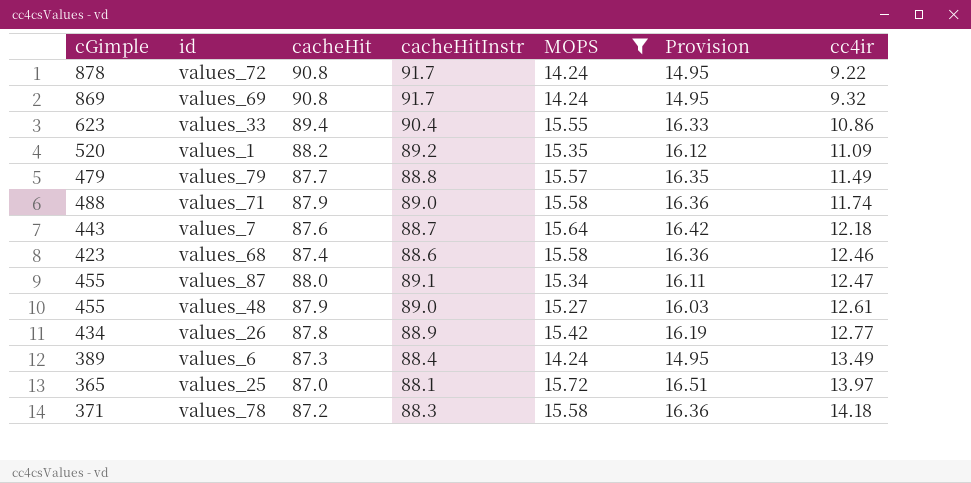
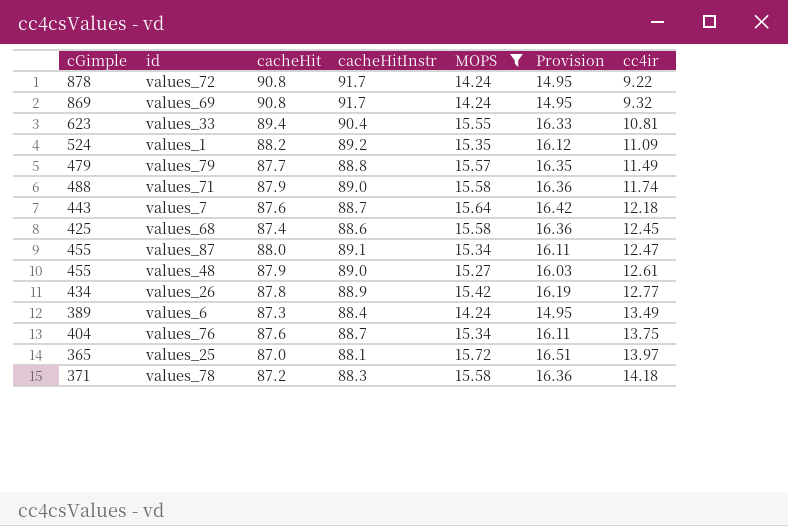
values_33 | cc4ir: 10.86 -> 10.81
values_1 | cGimple: 520 -> 524
values_68 | cGimple: 423 -> 425
values_68 | cc4ir: 12.46 -> 12.45
row values_76: none -> 404 | 87.6 | 88.7 | 15.34 | 16.11 | 13.75

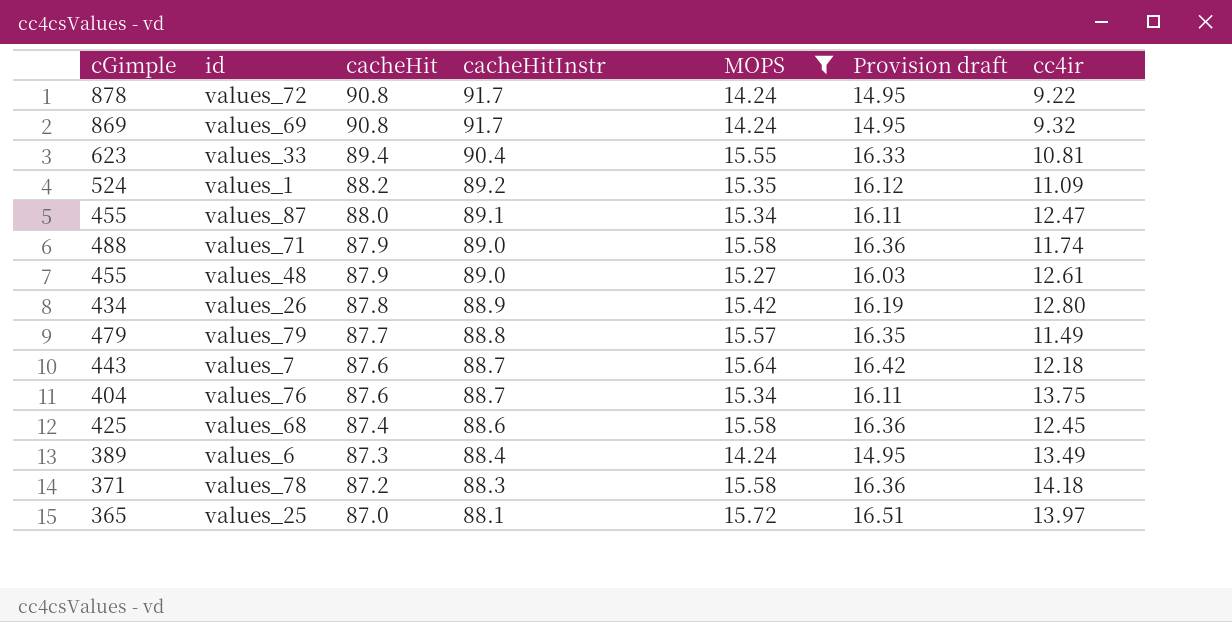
row order: cc4ir ascending -> cacheHit descending
column name: Provision -> Provision draft
values_26 | cc4ir: 12.77 -> 12.80

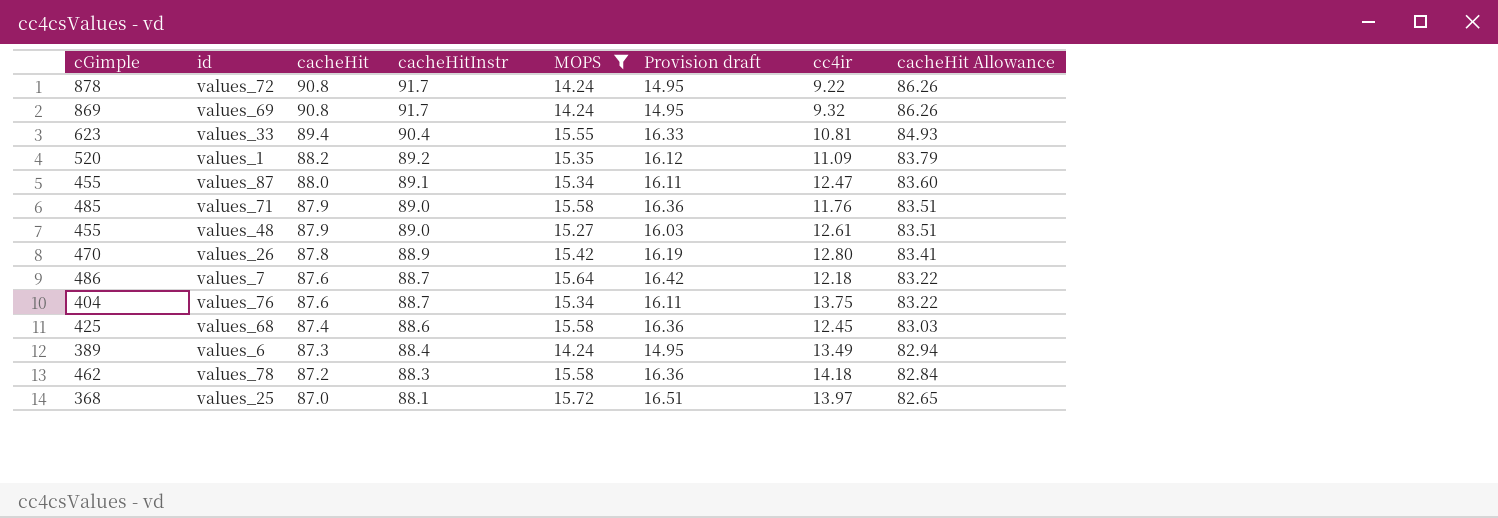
column cacheHit Allowance | formula: none -> [cacheHit] * 0.95
row values_79: 479 | 87.7 | 88.8 | 15.57 | 16.35 | 11.49 -> none
values_1 | cGimple: 524 -> 520
values_71 | cGimple: 488 -> 485
values_71 | cc4ir: 11.74 -> 11.76
values_26 | cGimple: 434 -> 470
values_7 | cGimple: 443 -> 486
values_78 | cGimple: 371 -> 462
values_25 | cGimple: 365 -> 368

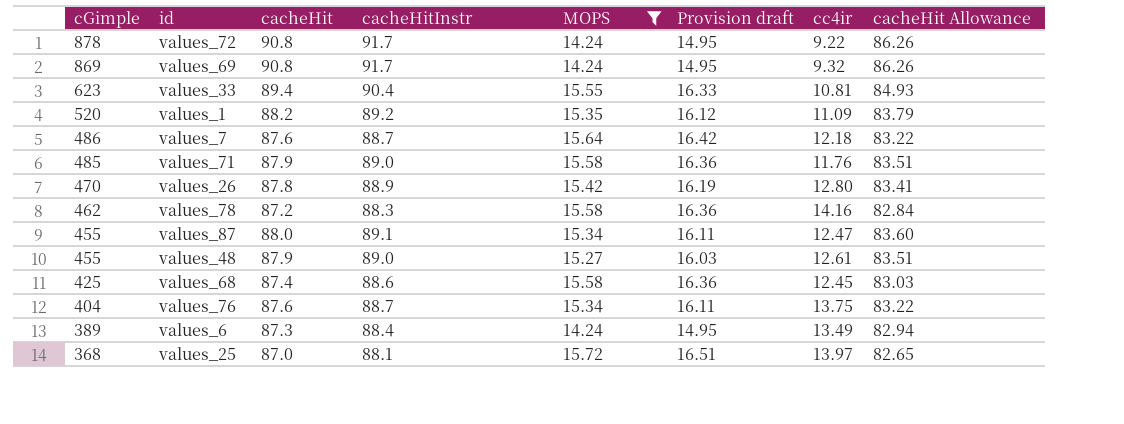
row order: cacheHit descending -> cGimple descending
values_78 | cc4ir: 14.18 -> 14.16

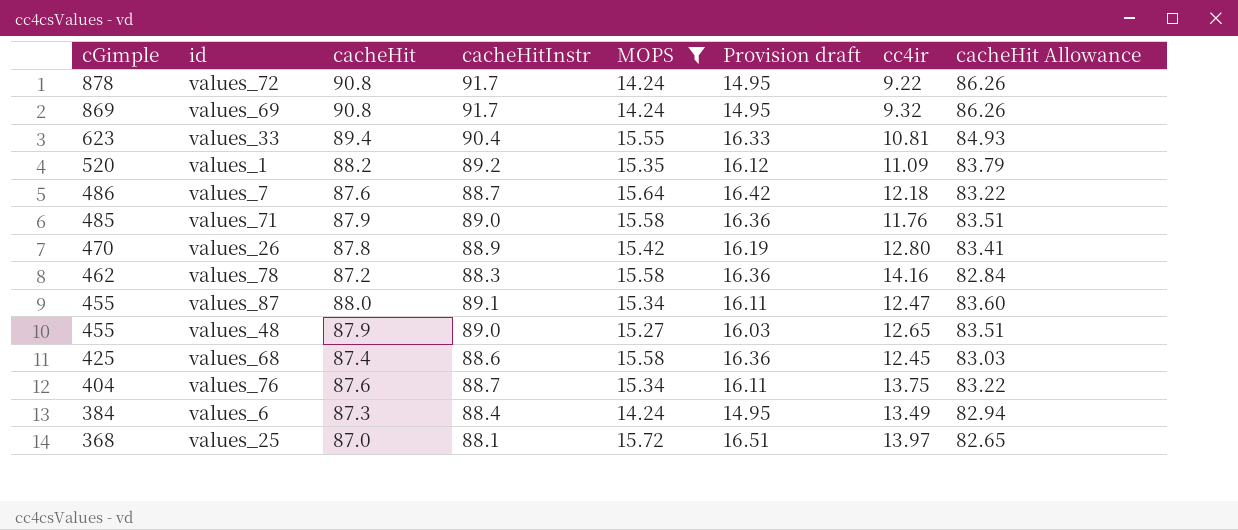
values_48 | cc4ir: 12.61 -> 12.65
values_6 | cGimple: 389 -> 384

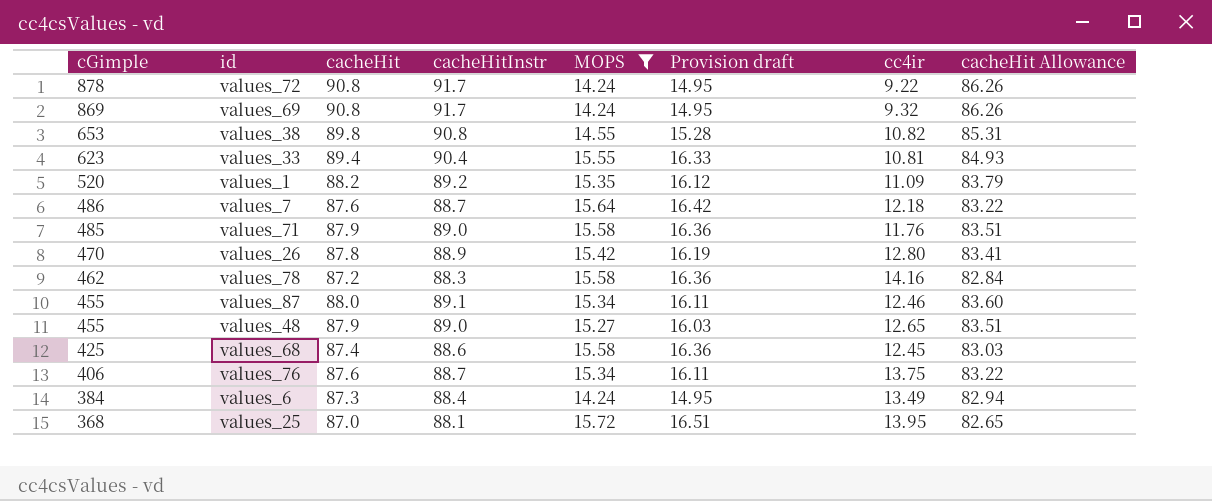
row values_38: none -> 653 | 89.8 | 90.8 | 14.55 | 15.28 | 10.82 | 85.31
values_87 | cc4ir: 12.47 -> 12.46
values_76 | cGimple: 404 -> 406
values_25 | cc4ir: 13.97 -> 13.95

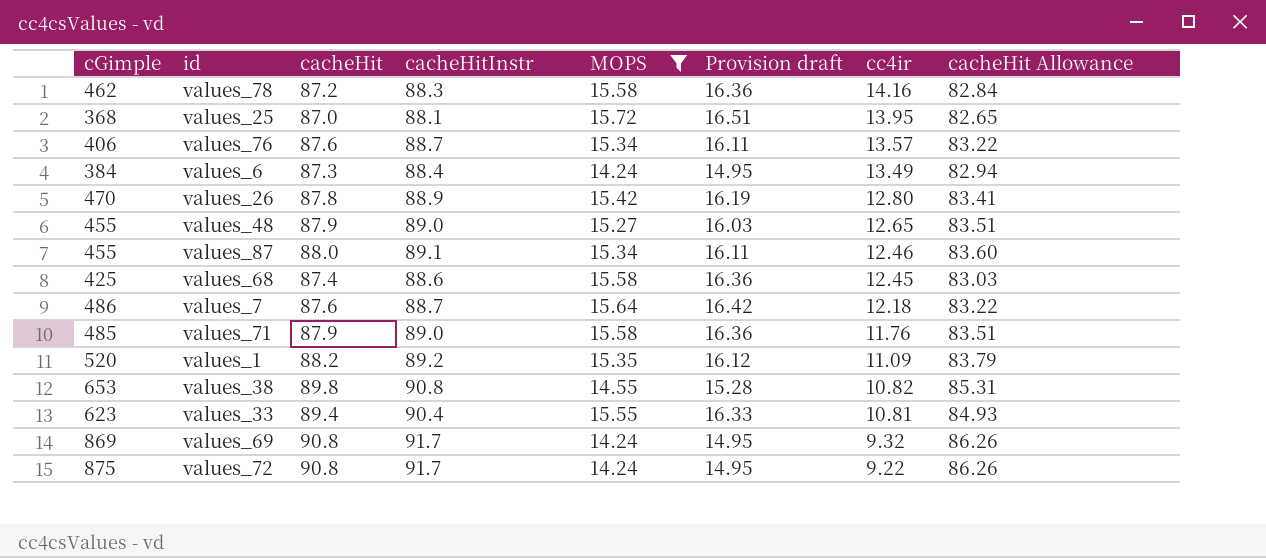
row order: cGimple descending -> cc4ir descending
values_76 | cc4ir: 13.75 -> 13.57
values_72 | cGimple: 878 -> 875

